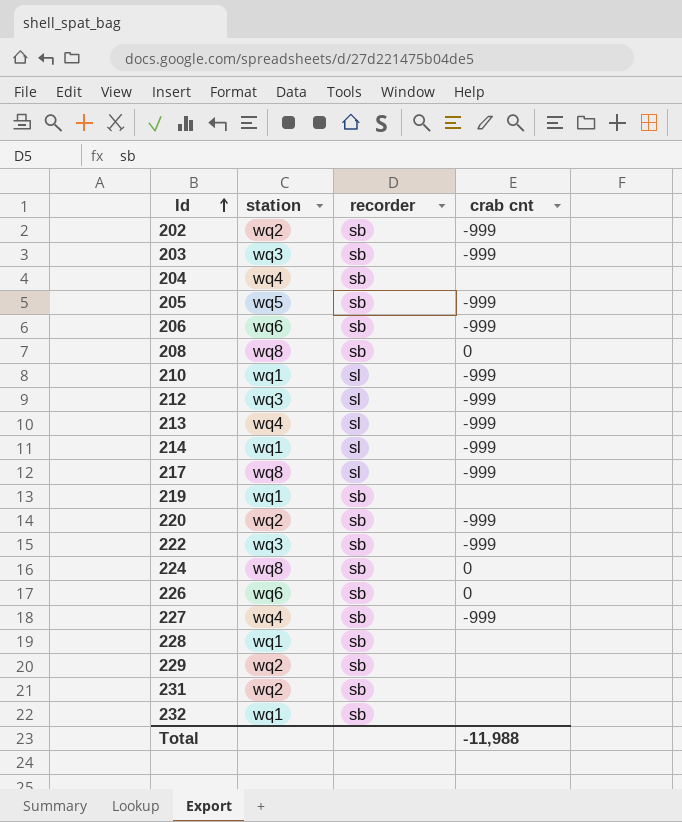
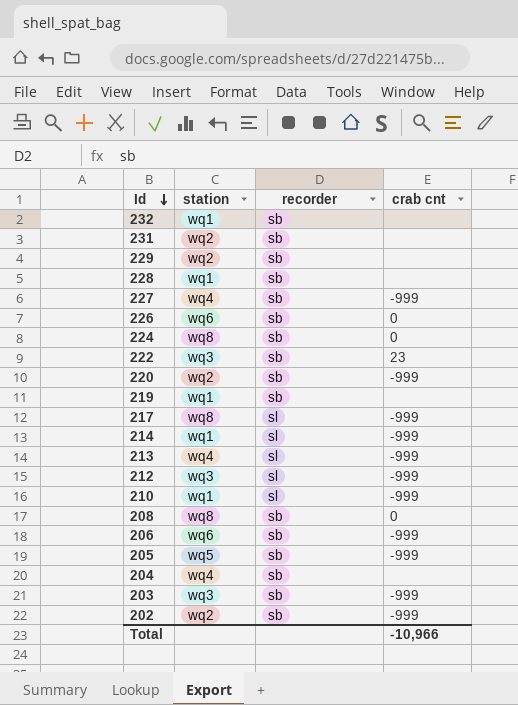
row order: Id ascending -> Id descending
222 | crab cnt: -999 -> 23
Total | crab cnt: -11,988 -> -10,966

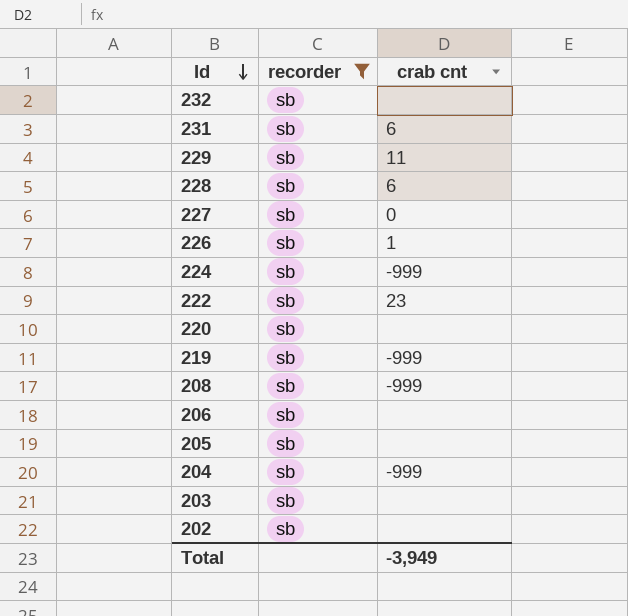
filter: none -> recorder = sb
column station | position: 2 -> none
231 | crab cnt: none -> 6
229 | crab cnt: none -> 11
228 | crab cnt: none -> 6
227 | crab cnt: -999 -> 0
226 | crab cnt: 0 -> 1
224 | crab cnt: 0 -> -999
220 | crab cnt: -999 -> none
219 | crab cnt: none -> -999
208 | crab cnt: 0 -> -999
206 | crab cnt: -999 -> none
205 | crab cnt: -999 -> none
204 | crab cnt: none -> -999
203 | crab cnt: -999 -> none
202 | crab cnt: -999 -> none
Total | crab cnt: -10,966 -> -3,949

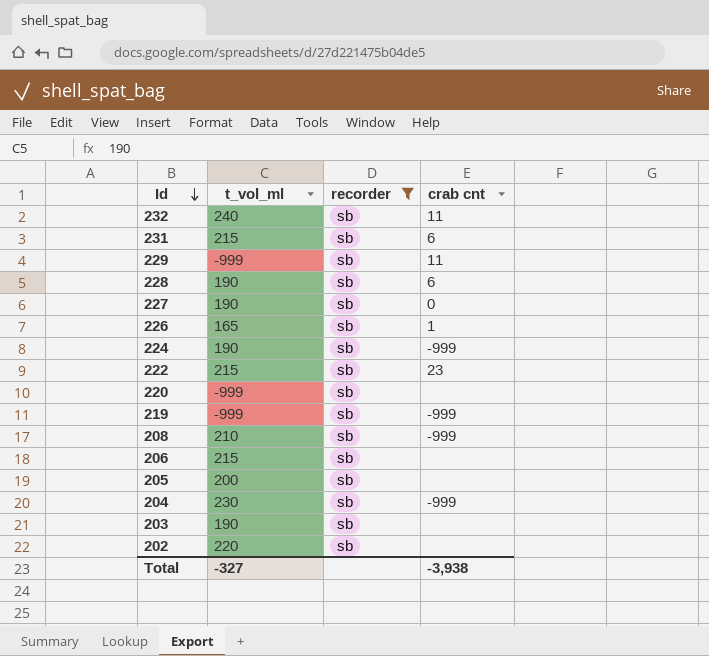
column t_vol_ml | position: none -> 2
232 | crab cnt: none -> 11
Total | crab cnt: -3,949 -> -3,938

